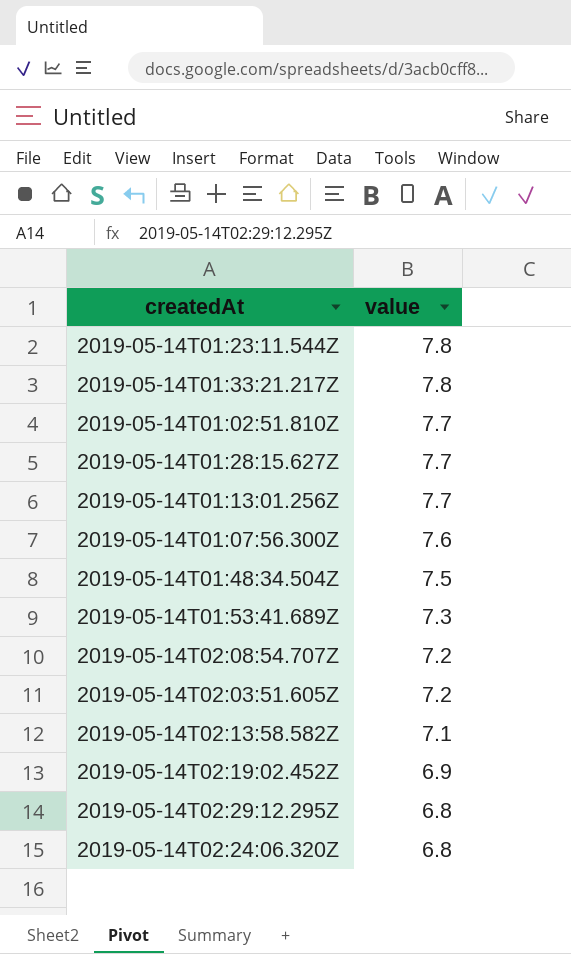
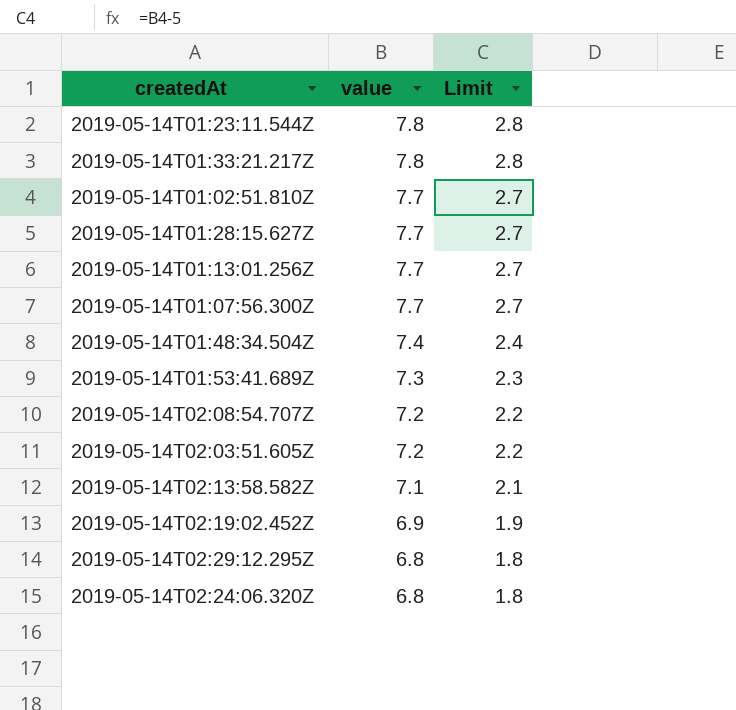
column Limit | formula: none -> [value] - 5
2019-05-14T01:07:56.300Z | value: 7.6 -> 7.7
2019-05-14T01:48:34.504Z | value: 7.5 -> 7.4

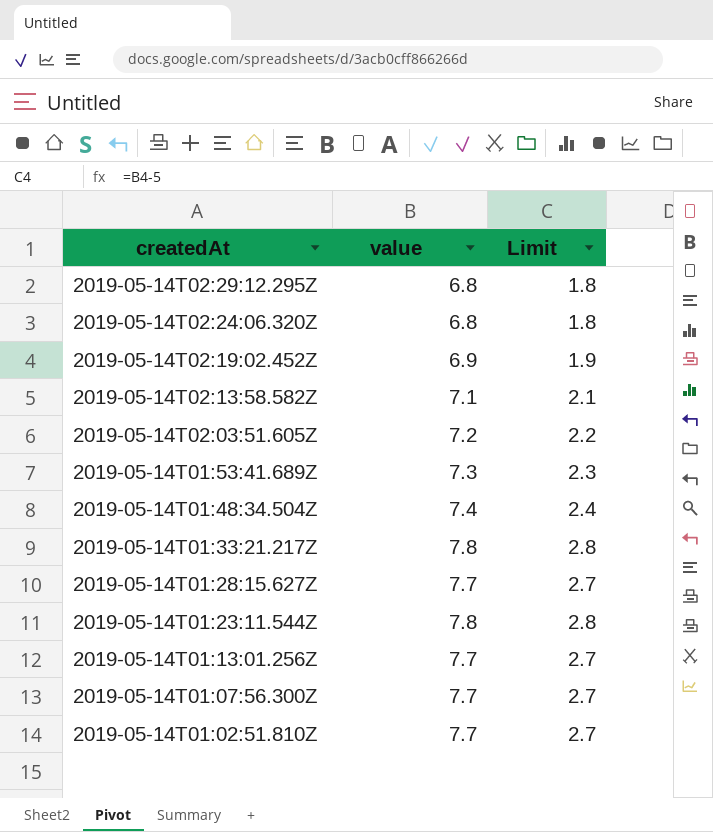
row order: value descending -> createdAt descending
row 2019-05-14T02:08:54.707Z: 7.2 | 2.2 -> none

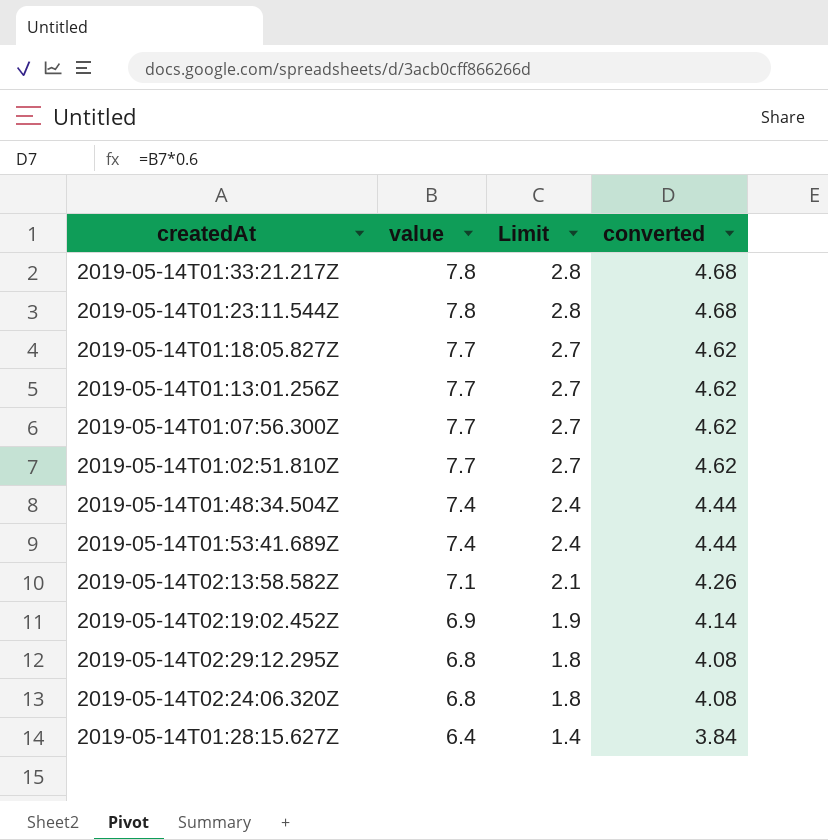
row order: createdAt descending -> value descending
column converted | formula: none -> [value] * 0.6
row 2019-05-14T02:03:51.605Z: 7.2 | 2.2 -> none
row 2019-05-14T01:18:05.827Z: none -> 7.7 | 2.7 | 4.62
2019-05-14T01:53:41.689Z | value: 7.3 -> 7.4
2019-05-14T01:53:41.689Z | Limit: 2.3 -> 2.4
2019-05-14T01:28:15.627Z | value: 7.7 -> 6.4
2019-05-14T01:28:15.627Z | Limit: 2.7 -> 1.4

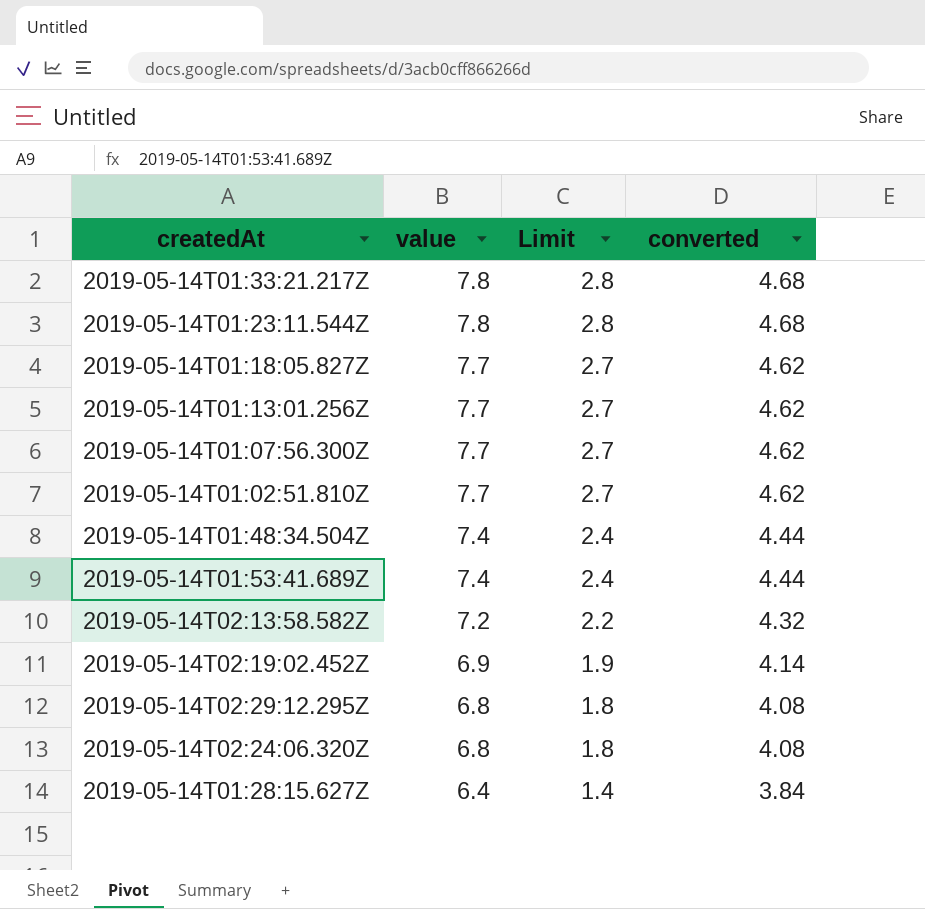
2019-05-14T02:13:58.582Z | value: 7.1 -> 7.2
2019-05-14T02:13:58.582Z | Limit: 2.1 -> 2.2
2019-05-14T02:13:58.582Z | converted: 4.26 -> 4.32

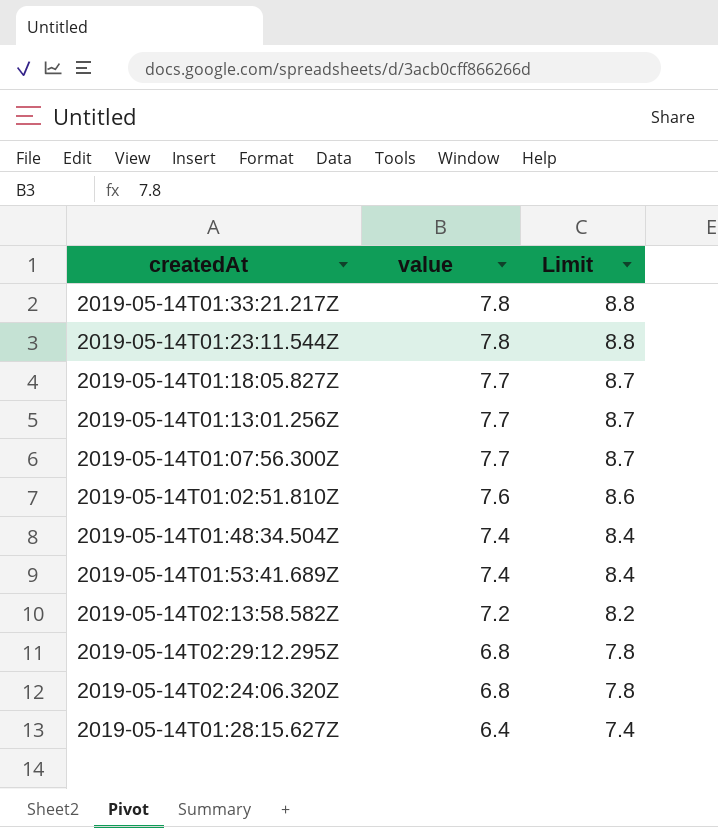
column converted | formula: [value] * 0.6 -> none
column Limit | formula: [value] - 5 -> [value] + 1
row 2019-05-14T02:19:02.452Z: 6.9 | 1.9 | 4.14 -> none
2019-05-14T01:02:51.810Z | value: 7.7 -> 7.6

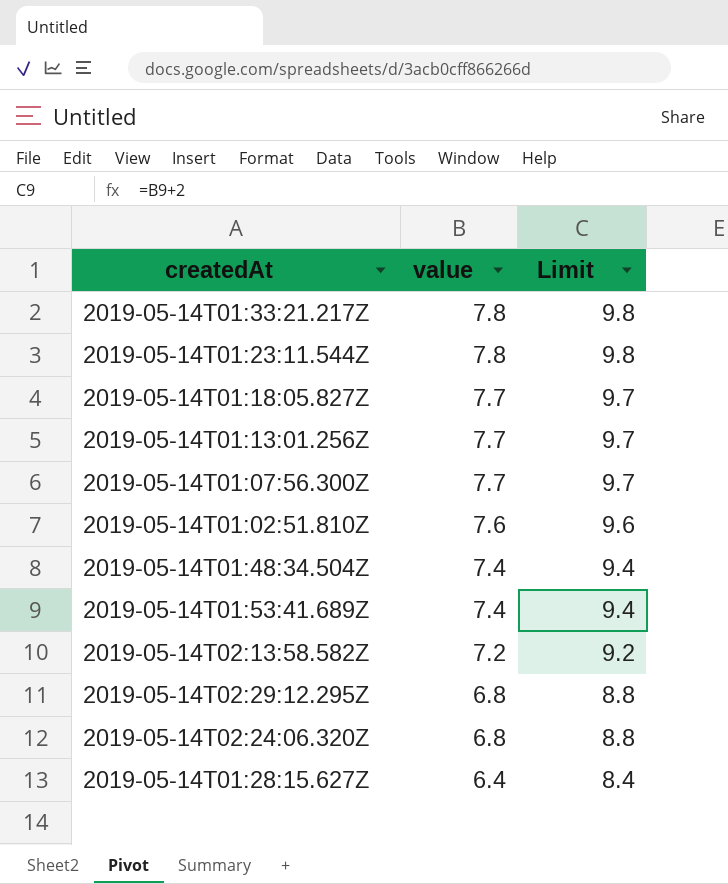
column Limit | formula: [value] + 1 -> [value] + 2

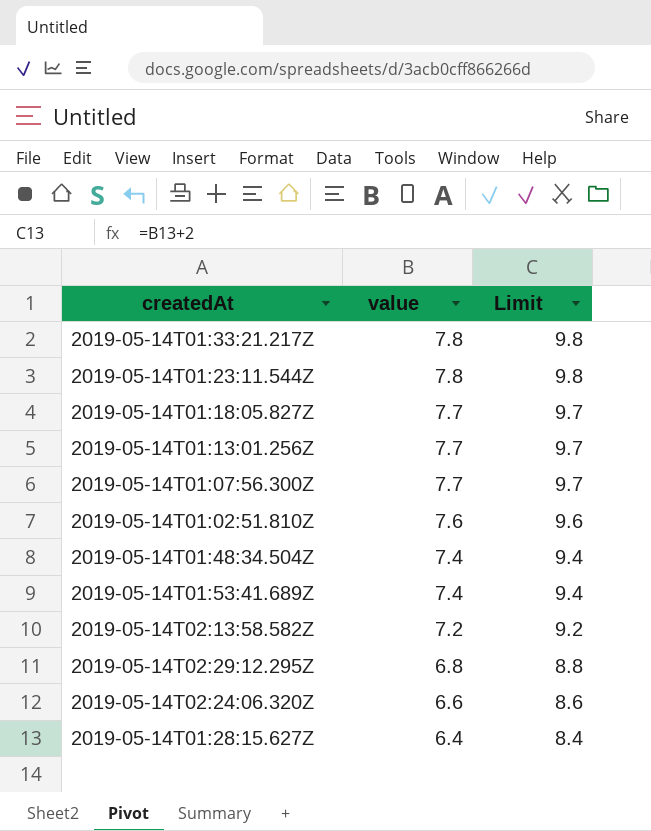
2019-05-14T02:24:06.320Z | value: 6.8 -> 6.6
2019-05-14T02:24:06.320Z | Limit: 8.8 -> 8.6

